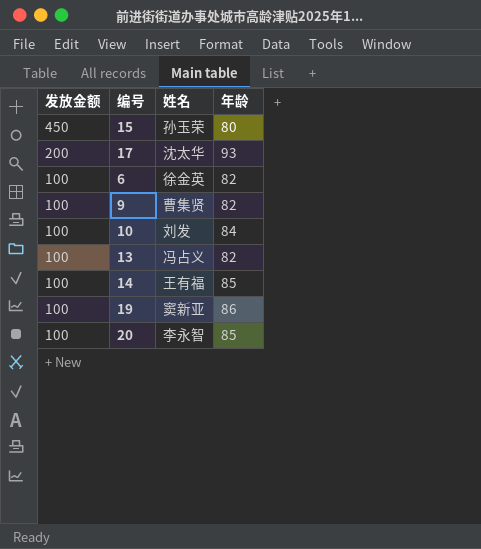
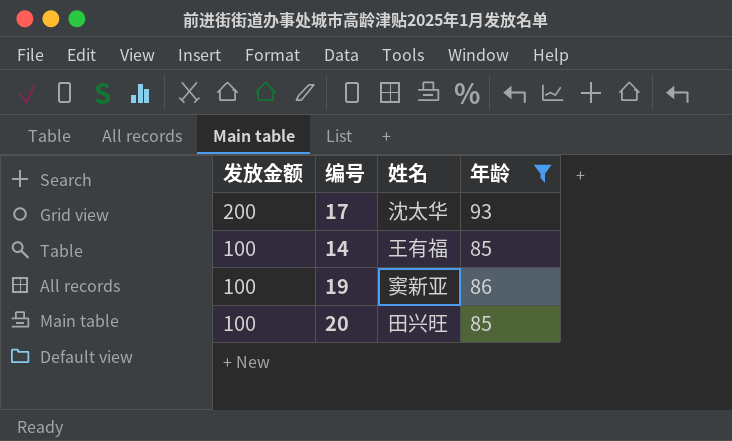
filter: none -> 年龄 >= 85
20 | 姓名: 李永智 -> 田兴旺

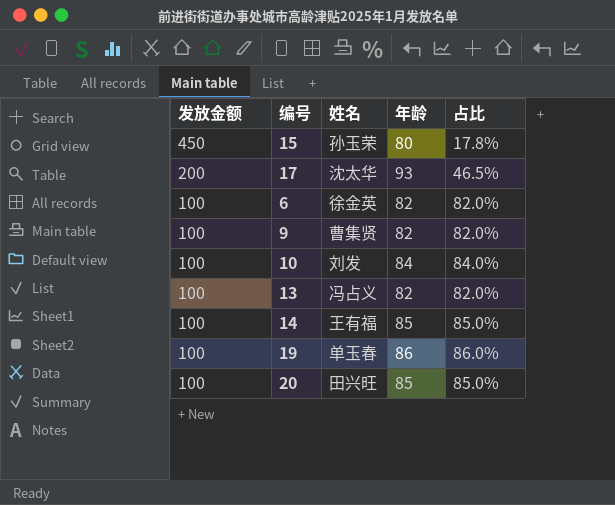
filter: 年龄 >= 85 -> none
column 占比 | formula: none -> [年龄] / [发放金额]
19 | 姓名: 窦新亚 -> 单玉春

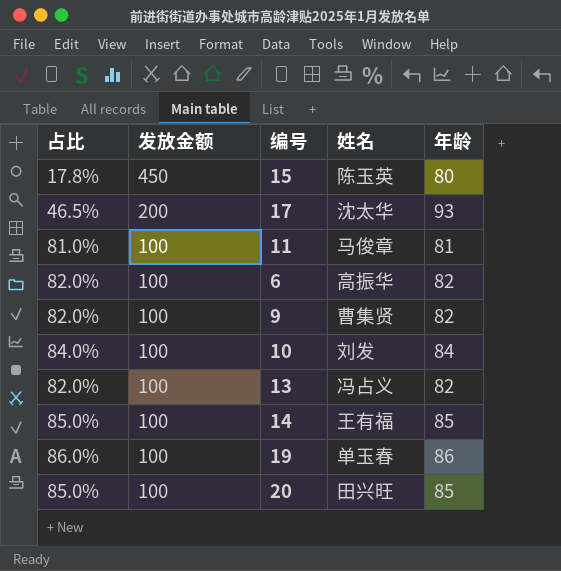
column 占比 | position: 5 -> 1
15 | 姓名: 孙玉荣 -> 陈玉英
row 11: none -> 81.0% | 100 | 马俊章 | 81
6 | 姓名: 徐金英 -> 高振华

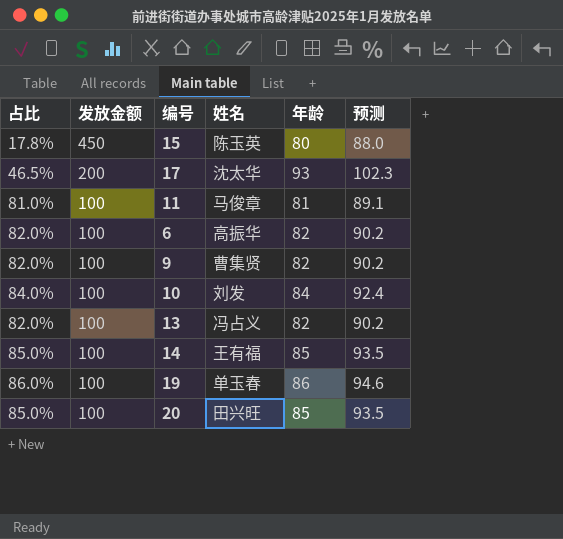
column 预测 | formula: none -> [年龄] * 1.1

